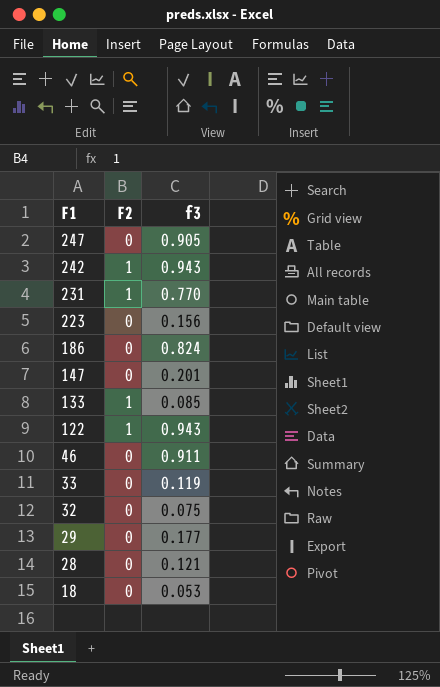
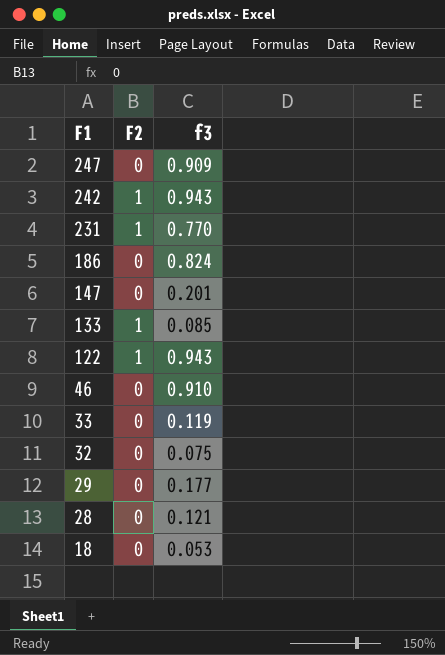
row 223: 0 | 0.156 -> none
247 | f3: 0.905 -> 0.909
46 | f3: 0.911 -> 0.910

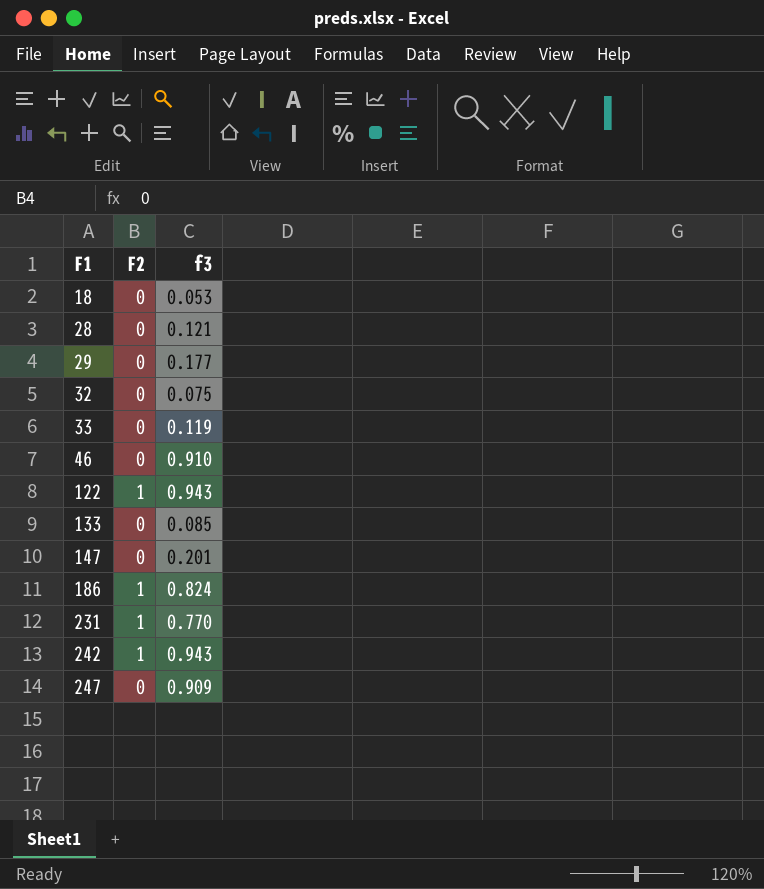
row order: F1 descending -> F1 ascending
133 | F2: 1 -> 0
186 | F2: 0 -> 1

